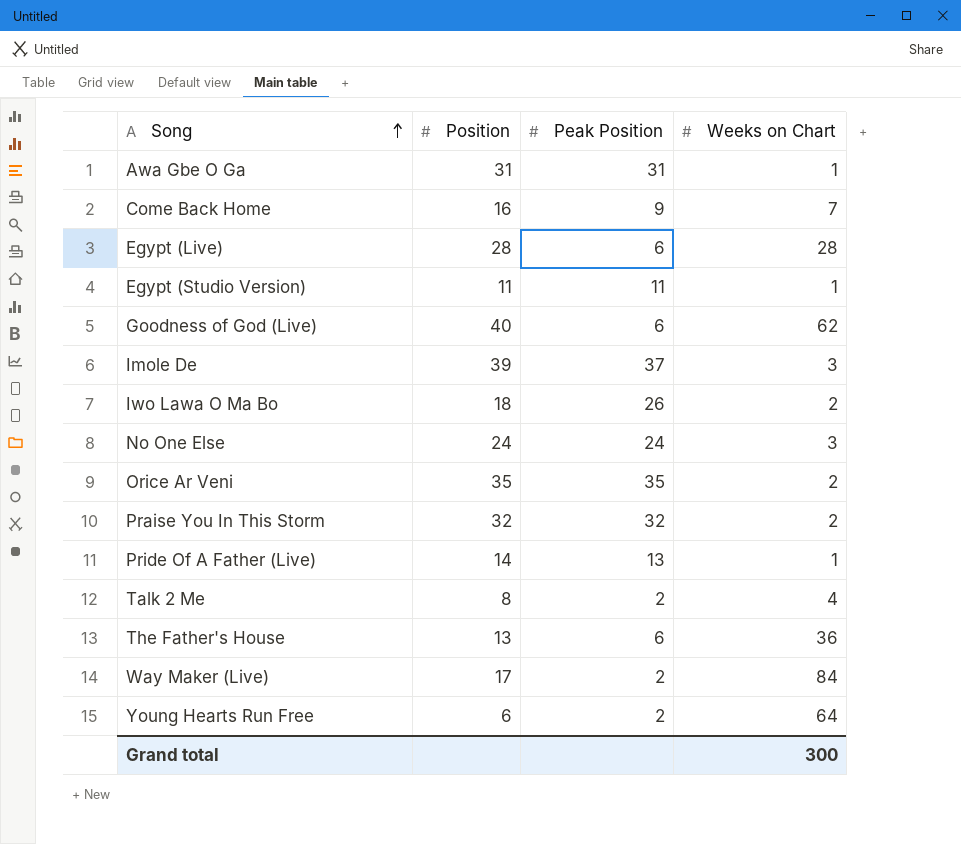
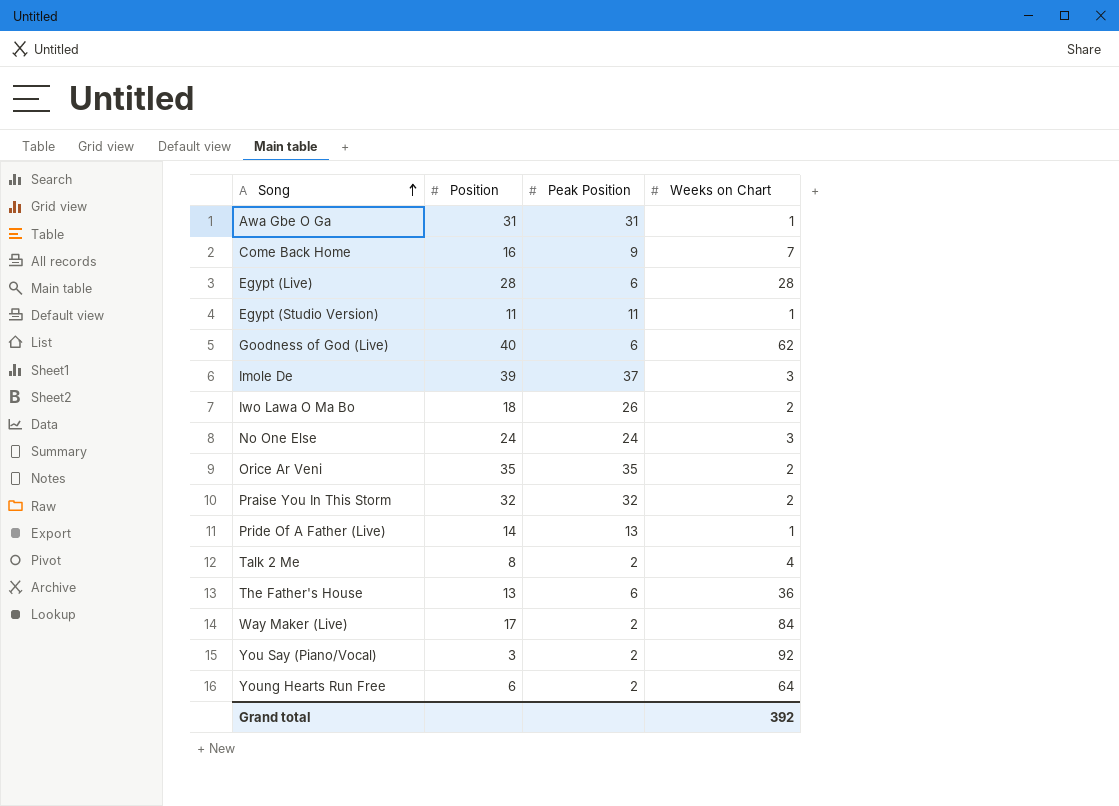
row You Say (Piano/Vocal): none -> 3 | 2 | 92
Grand total | Weeks on Chart: 300 -> 392

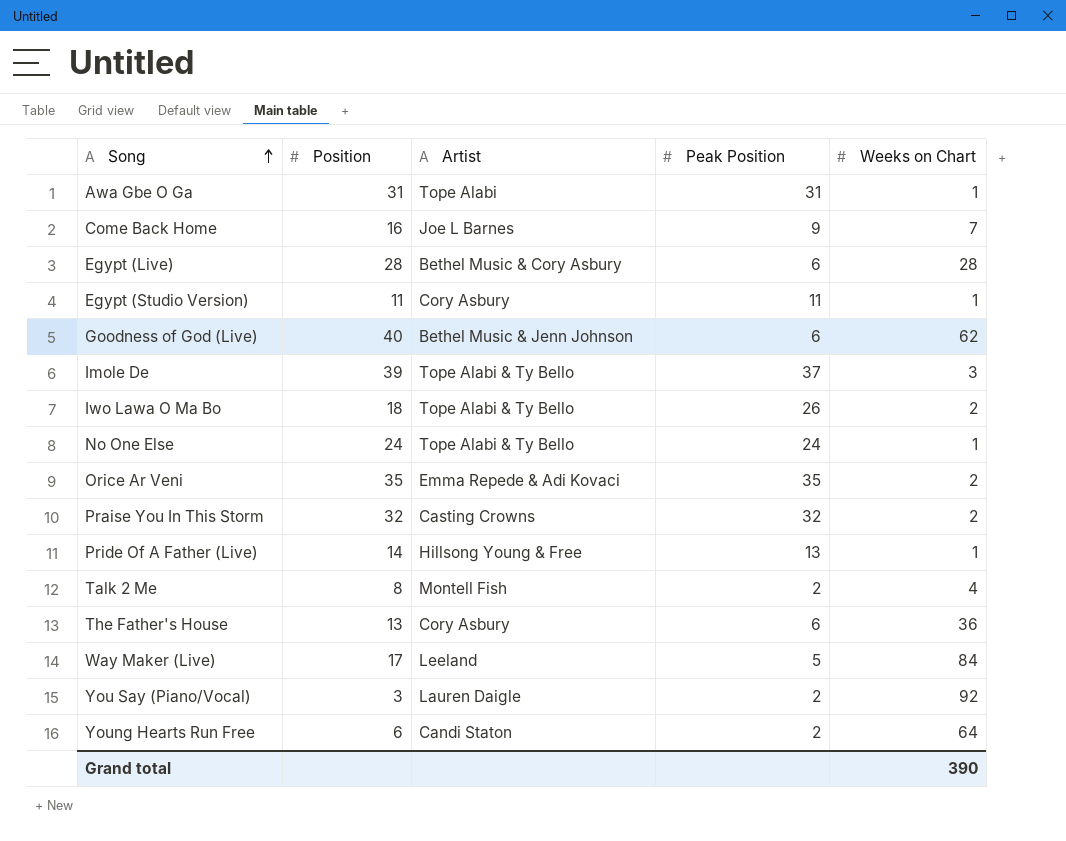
column Artist | position: none -> 3
No One Else | Weeks on Chart: 3 -> 1
Way Maker (Live) | Peak Position: 2 -> 5
Grand total | Weeks on Chart: 392 -> 390

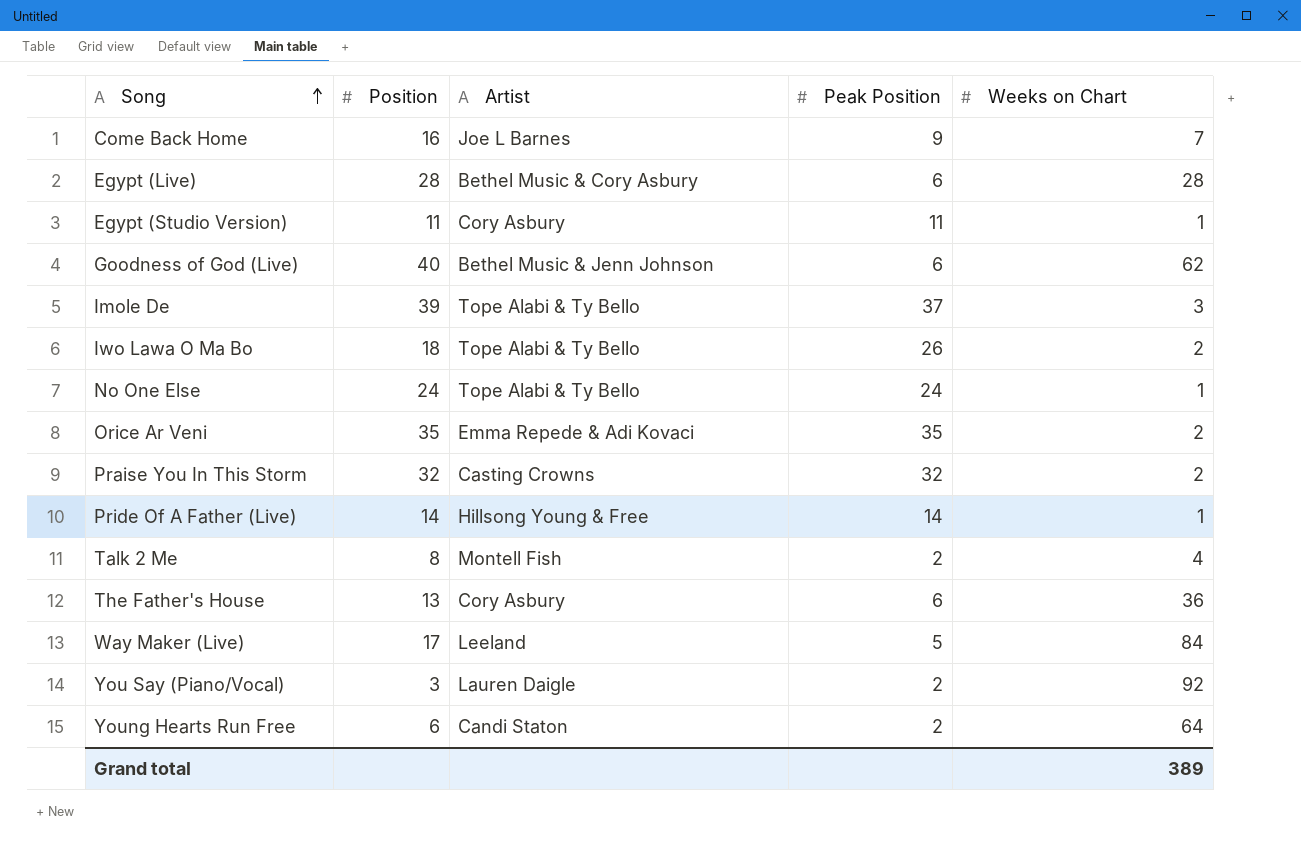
row Awa Gbe O Ga: 31 | Tope Alabi | 31 | 1 -> none
Pride Of A Father (Live) | Peak Position: 13 -> 14
Grand total | Weeks on Chart: 390 -> 389

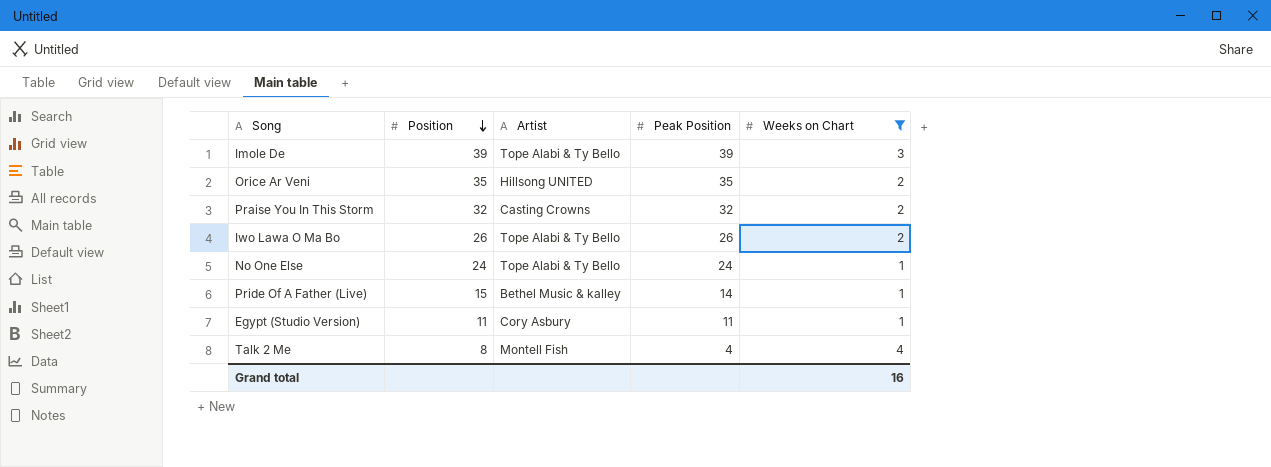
filter: none -> Weeks on Chart <= 4
row order: Song ascending -> Position descending
Imole De | Peak Position: 37 -> 39
Orice Ar Veni | Artist: Emma Repede & Adi Kovaci -> Hillsong UNITED
Iwo Lawa O Ma Bo | Position: 18 -> 26
Pride Of A Father (Live) | Position: 14 -> 15
Pride Of A Father (Live) | Artist: Hillsong Young & Free -> Bethel Music & kalley
Talk 2 Me | Peak Position: 2 -> 4
Grand total | Weeks on Chart: 389 -> 16

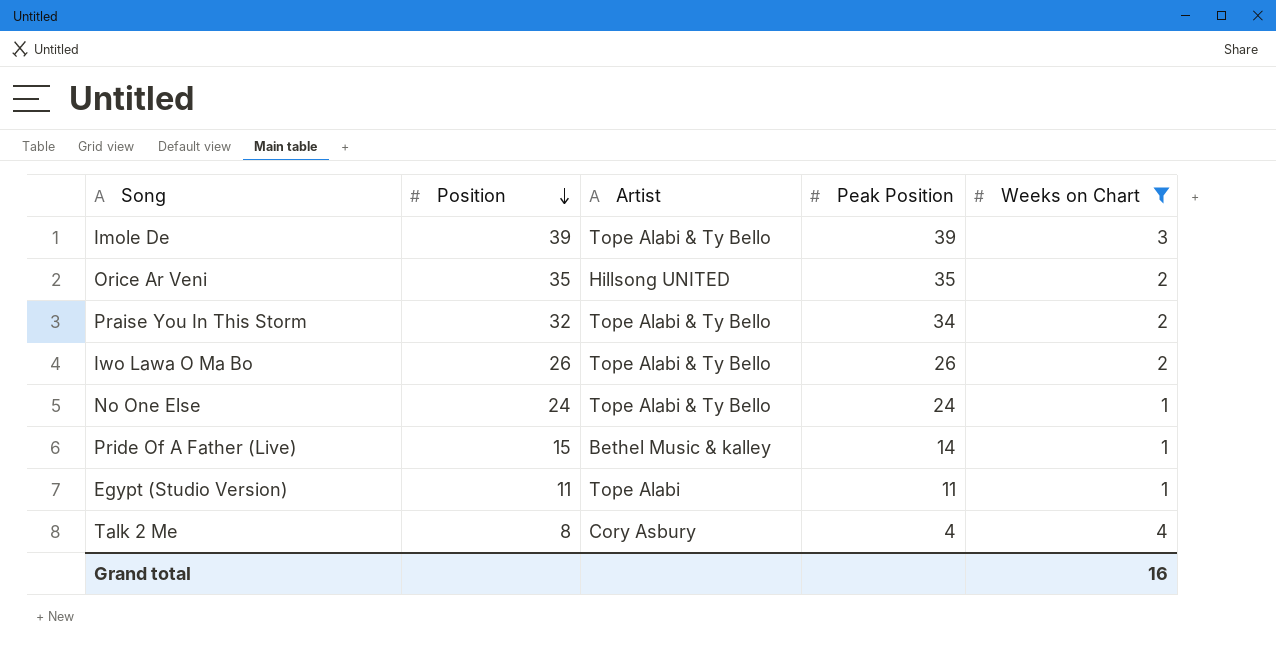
Praise You In This Storm | Artist: Casting Crowns -> Tope Alabi & Ty Bello
Praise You In This Storm | Peak Position: 32 -> 34
Egypt (Studio Version) | Artist: Cory Asbury -> Tope Alabi
Talk 2 Me | Artist: Montell Fish -> Cory Asbury

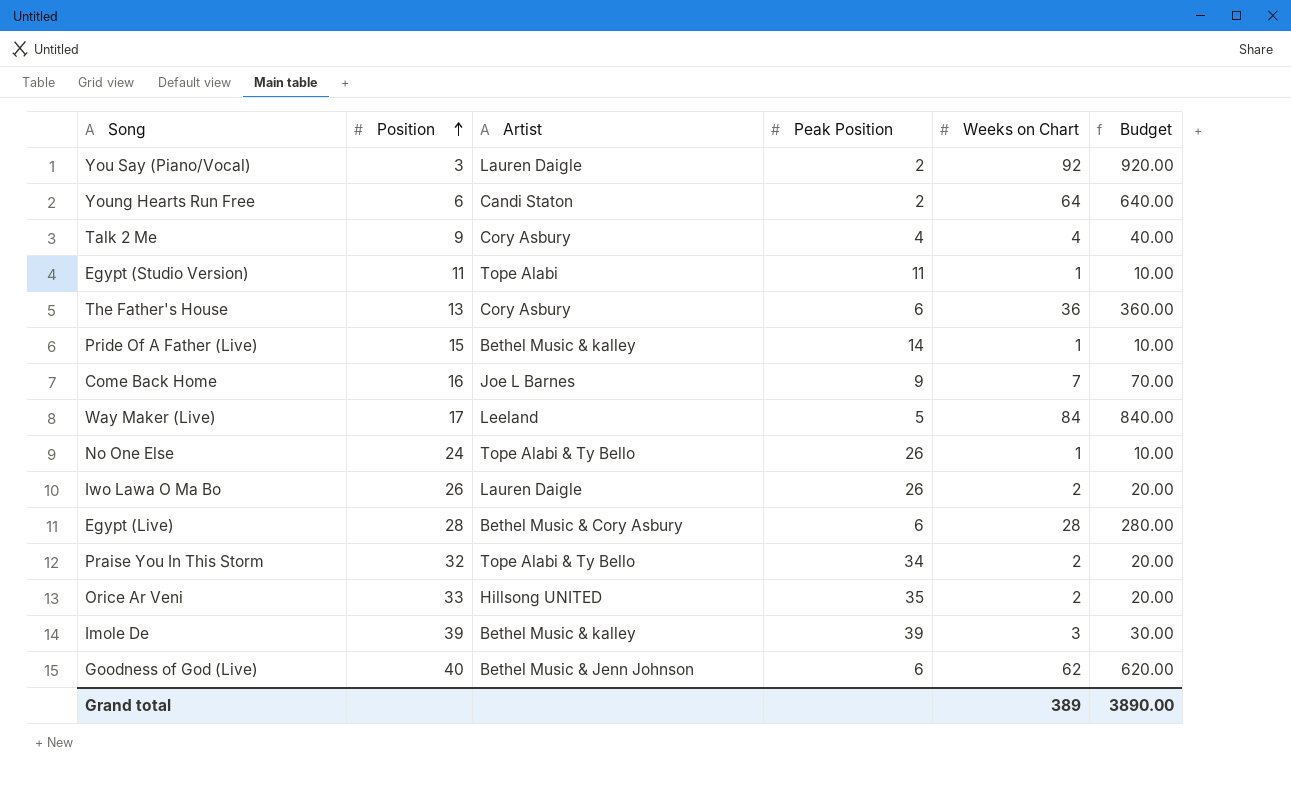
filter: Weeks on Chart <= 4 -> none
row order: Position descending -> Position ascending
column Budget | formula: none -> [Weeks on Chart] * 10
Talk 2 Me | Position: 8 -> 9
No One Else | Peak Position: 24 -> 26
Iwo Lawa O Ma Bo | Artist: Tope Alabi & Ty Bello -> Lauren Daigle
Orice Ar Veni | Position: 35 -> 33
Imole De | Artist: Tope Alabi & Ty Bello -> Bethel Music & kalley
Grand total | Weeks on Chart: 16 -> 389

